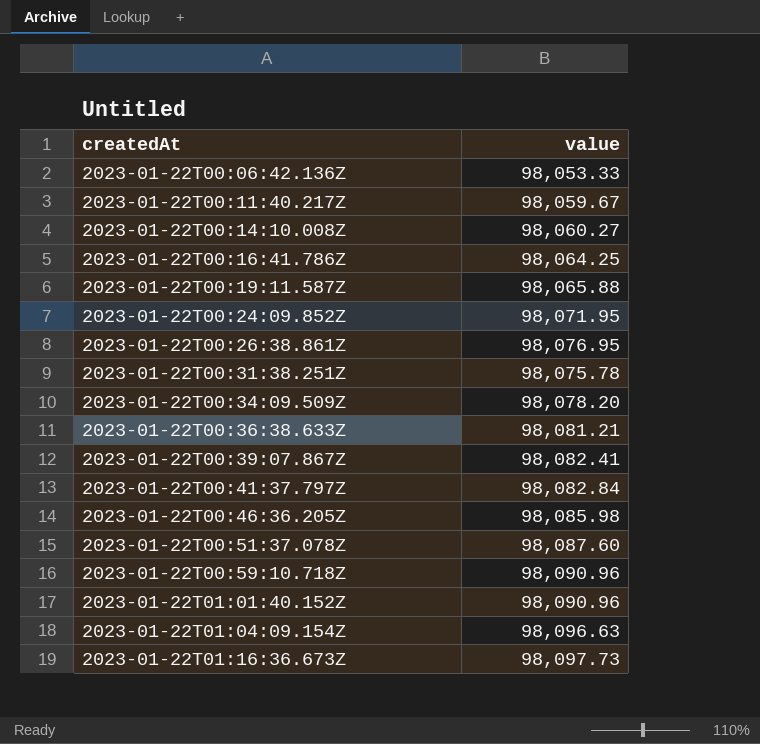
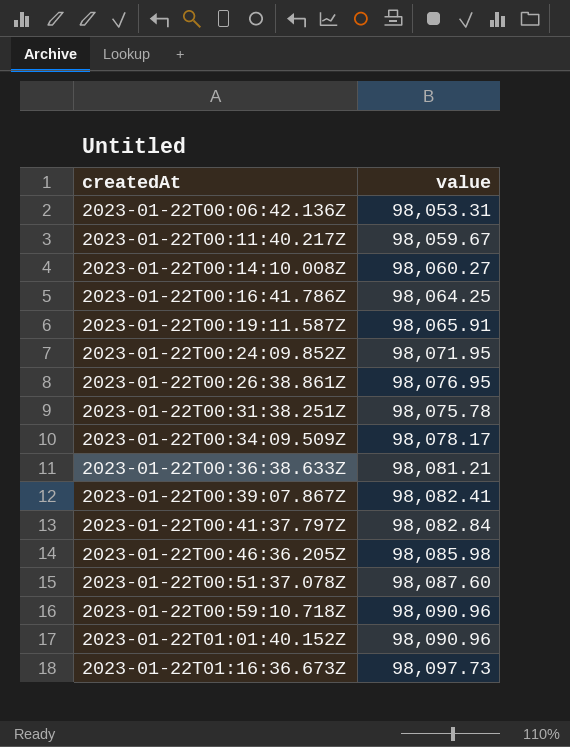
row 2023-01-22T01:04:09.154Z: 98,096.63 -> none
2023-01-22T00:06:42.136Z | value: 98,053.33 -> 98,053.31
2023-01-22T00:19:11.587Z | value: 98,065.88 -> 98,065.91
2023-01-22T00:34:09.509Z | value: 98,078.20 -> 98,078.17

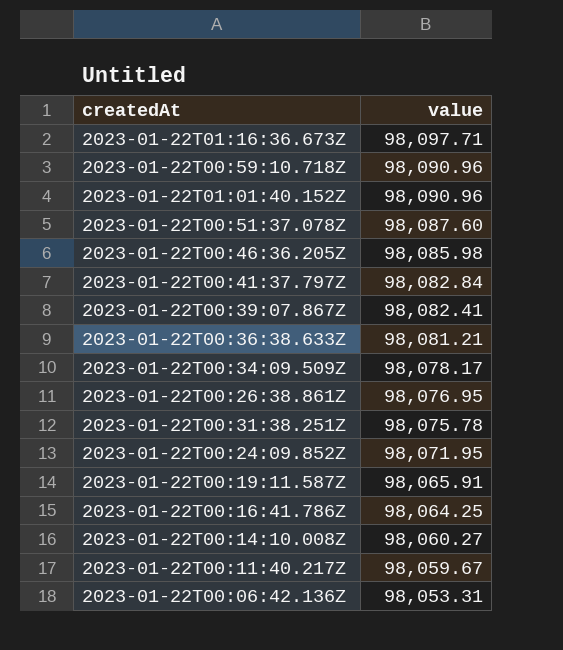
row order: createdAt ascending -> value descending
2023-01-22T01:16:36.673Z | value: 98,097.73 -> 98,097.71

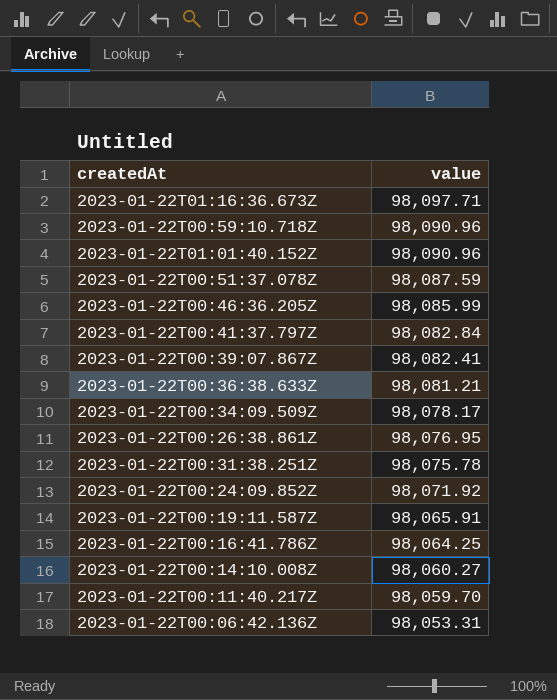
2023-01-22T00:51:37.078Z | value: 98,087.60 -> 98,087.59
2023-01-22T00:46:36.205Z | value: 98,085.98 -> 98,085.99
2023-01-22T00:24:09.852Z | value: 98,071.95 -> 98,071.92
2023-01-22T00:11:40.217Z | value: 98,059.67 -> 98,059.70

